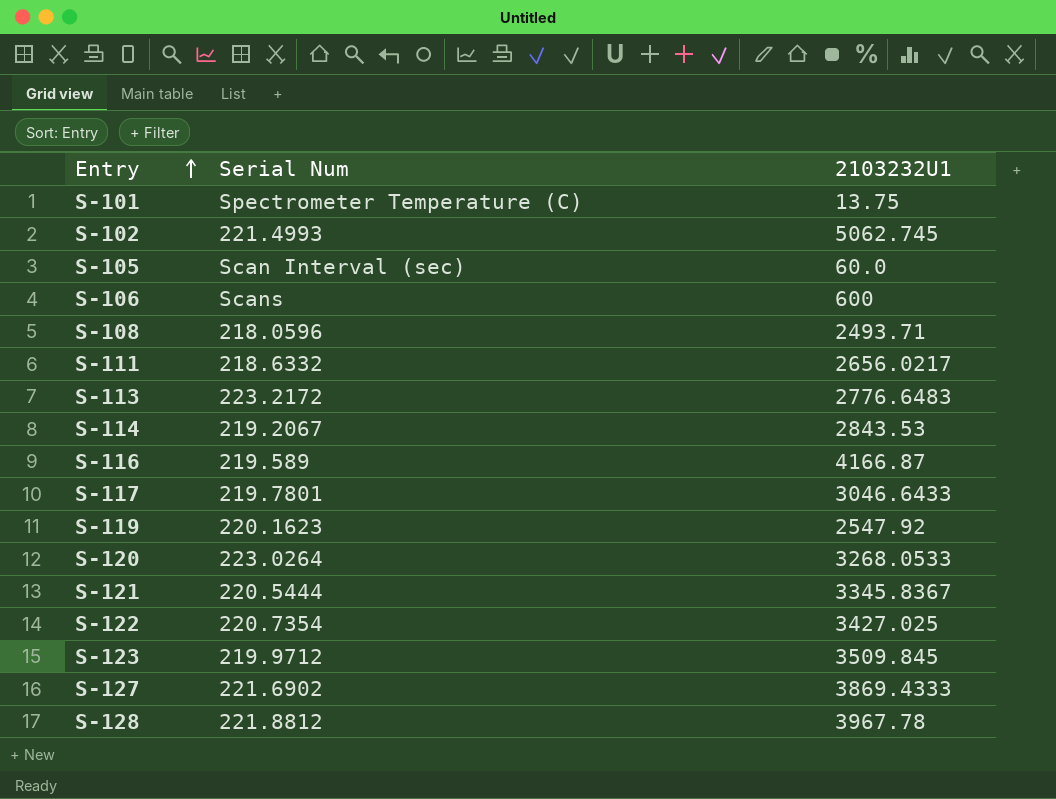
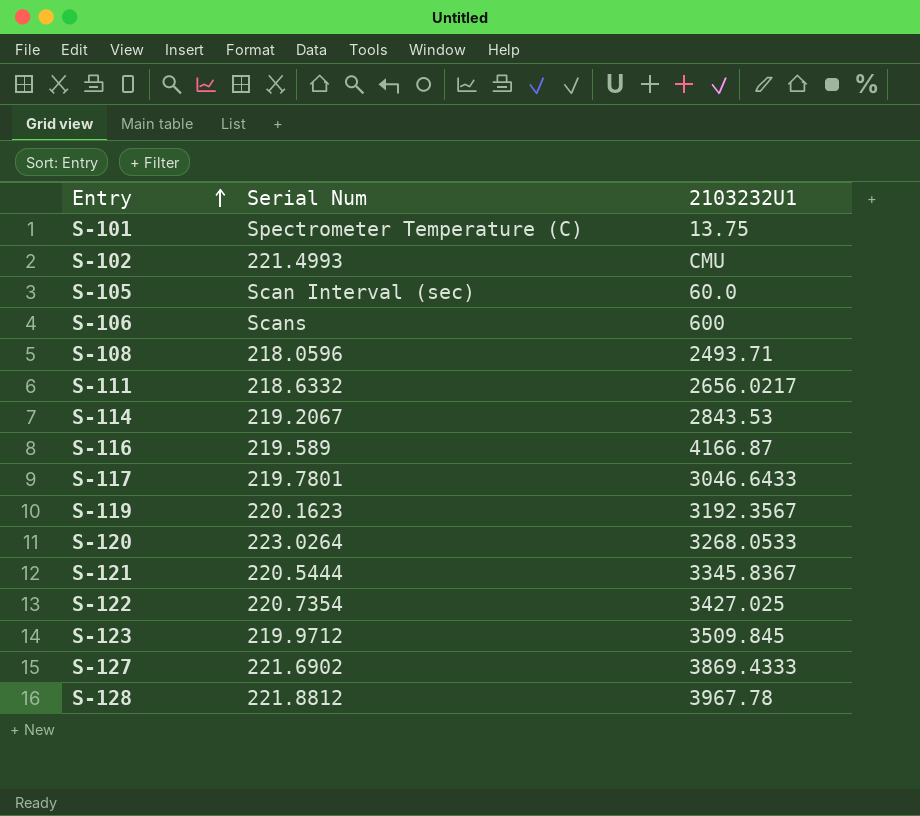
row S-113: 223.2172 | 2776.6483 -> none
S-102 | 2103232U1: 5062.745 -> CMU
S-119 | 2103232U1: 2547.92 -> 3192.3567

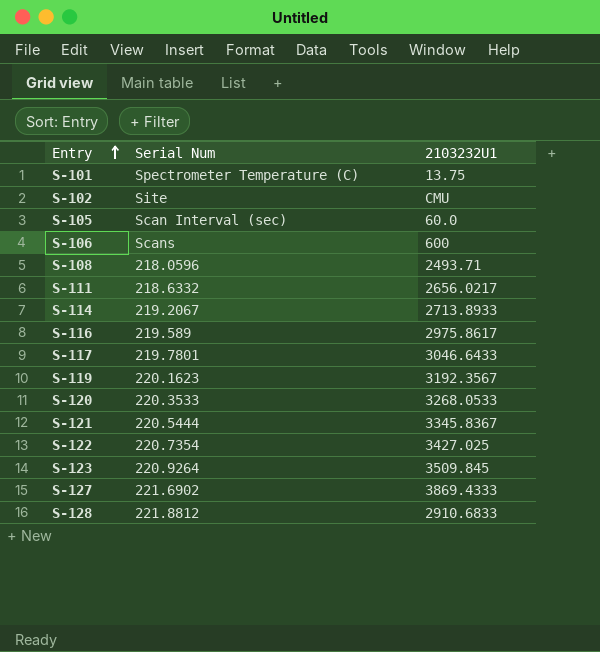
S-102 | Serial Num: 221.4993 -> Site
S-114 | 2103232U1: 2843.53 -> 2713.8933
S-116 | 2103232U1: 4166.87 -> 2975.8617
S-120 | Serial Num: 223.0264 -> 220.3533
S-123 | Serial Num: 219.9712 -> 220.9264
S-128 | 2103232U1: 3967.78 -> 2910.6833

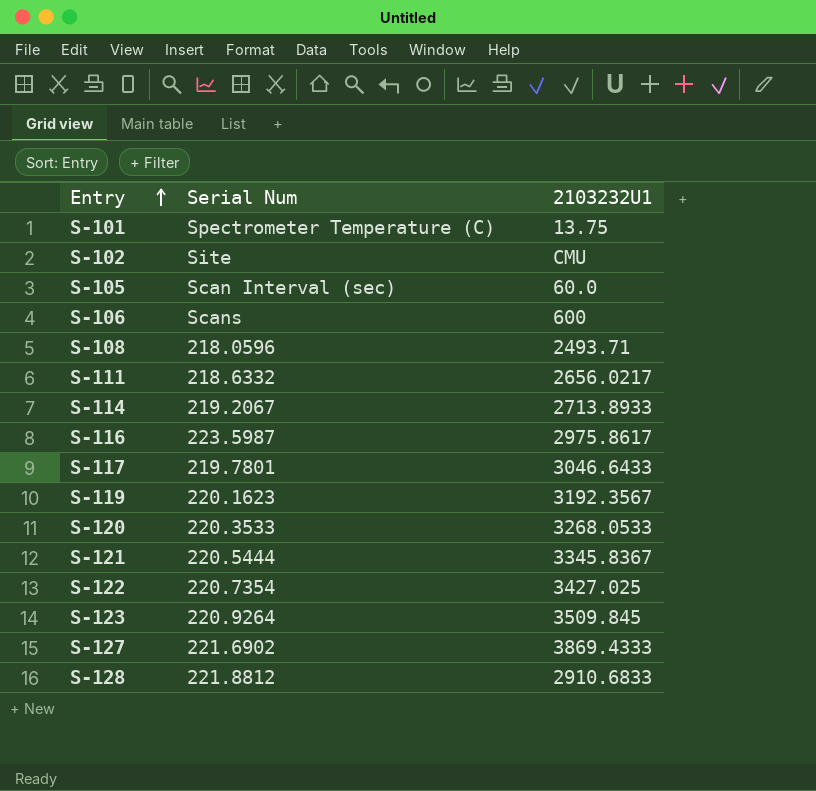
S-116 | Serial Num: 219.589 -> 223.5987

